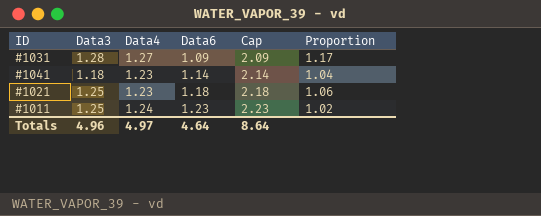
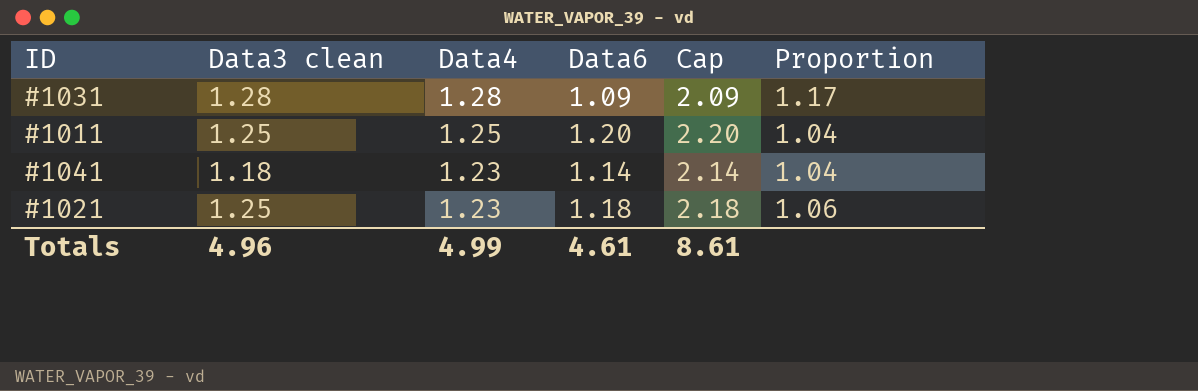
row order: Data6 ascending -> Data4 descending
column name: Data3 -> Data3 clean
#1031 | Data4: 1.27 -> 1.28
#1011 | Data4: 1.24 -> 1.25
#1011 | Data6: 1.23 -> 1.20
#1011 | Cap: 2.23 -> 2.20
#1011 | Proportion: 1.02 -> 1.04
Totals | Data4: 4.97 -> 4.99
Totals | Data6: 4.64 -> 4.61
Totals | Cap: 8.64 -> 8.61

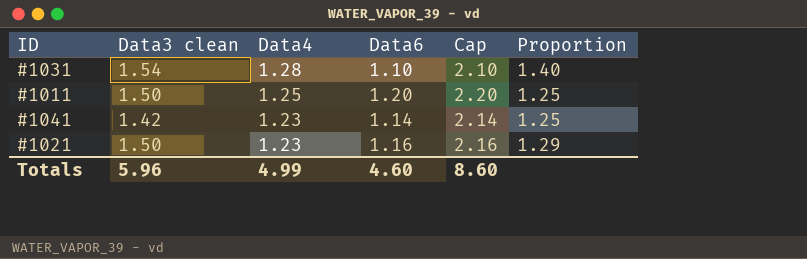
#1031 | Data3 clean: 1.28 -> 1.54
#1031 | Data6: 1.09 -> 1.10
#1031 | Cap: 2.09 -> 2.10
#1031 | Proportion: 1.17 -> 1.40
#1011 | Data3 clean: 1.25 -> 1.50
#1011 | Proportion: 1.04 -> 1.25
#1041 | Data3 clean: 1.18 -> 1.42
#1041 | Proportion: 1.04 -> 1.25
#1021 | Data3 clean: 1.25 -> 1.50
#1021 | Data6: 1.18 -> 1.16
#1021 | Cap: 2.18 -> 2.16
#1021 | Proportion: 1.06 -> 1.29
Totals | Data3 clean: 4.96 -> 5.96
Totals | Data6: 4.61 -> 4.60
Totals | Cap: 8.61 -> 8.60

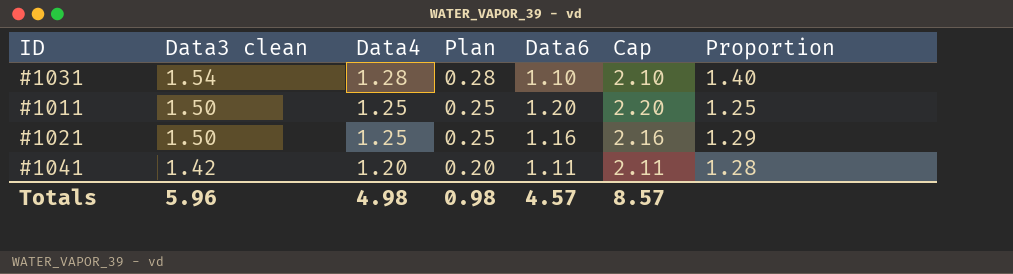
row order: Data4 descending -> Data3 clean descending
column Plan | formula: none -> [Data4] - 1
#1021 | Data4: 1.23 -> 1.25
#1041 | Data4: 1.23 -> 1.20
#1041 | Data6: 1.14 -> 1.11
#1041 | Cap: 2.14 -> 2.11
#1041 | Proportion: 1.25 -> 1.28
Totals | Data4: 4.99 -> 4.98
Totals | Data6: 4.60 -> 4.57
Totals | Cap: 8.60 -> 8.57

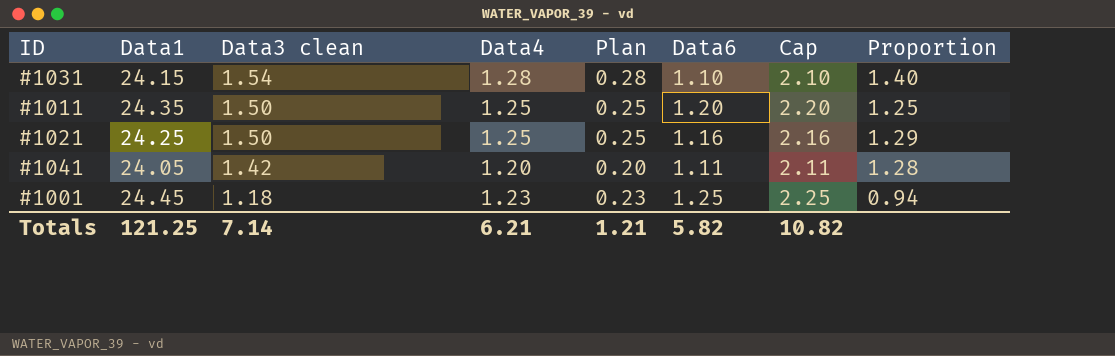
column Data1 | position: none -> 2
row #1001: none -> 24.45 | 1.18 | 1.23 | 0.23 | 1.25 | 2.25 | 0.94
Totals | Data3 clean: 5.96 -> 7.14
Totals | Data4: 4.98 -> 6.21
Totals | Plan: 0.98 -> 1.21
Totals | Data6: 4.57 -> 5.82
Totals | Cap: 8.57 -> 10.82

